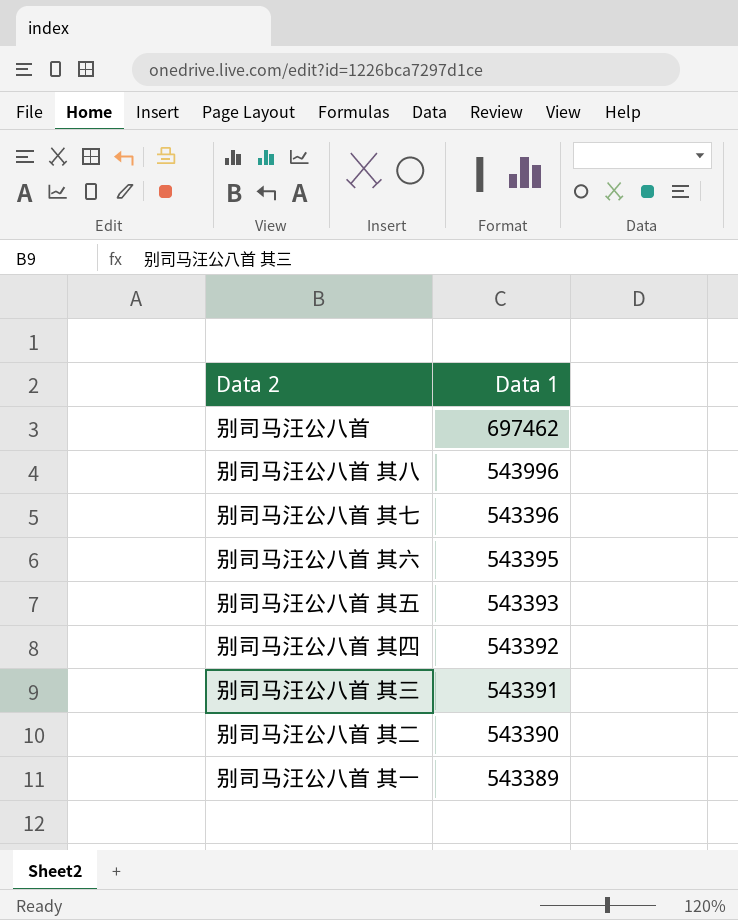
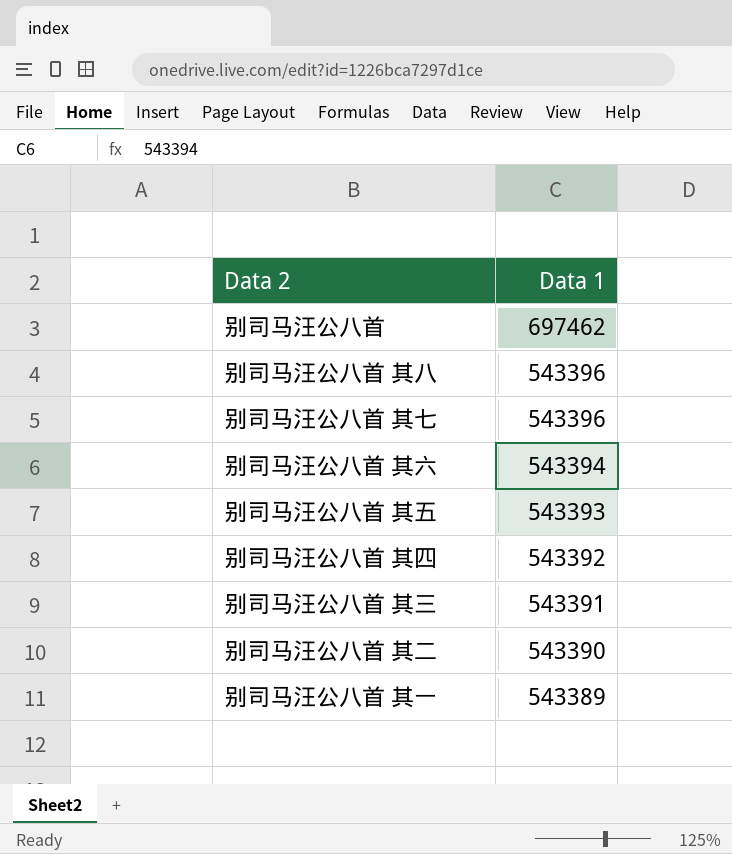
别司马汪公八首 其八 | Data 1: 543996 -> 543396
别司马汪公八首 其六 | Data 1: 543395 -> 543394

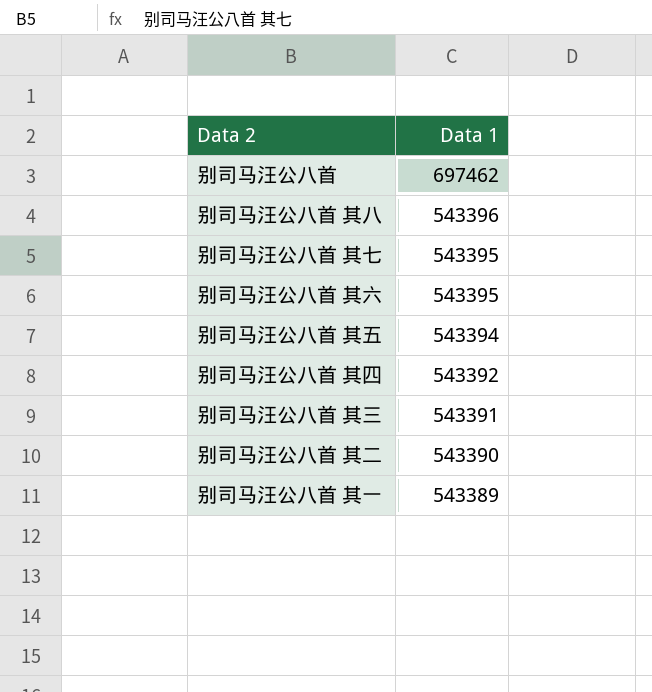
别司马汪公八首 其七 | Data 1: 543396 -> 543395
别司马汪公八首 其六 | Data 1: 543394 -> 543395
别司马汪公八首 其五 | Data 1: 543393 -> 543394

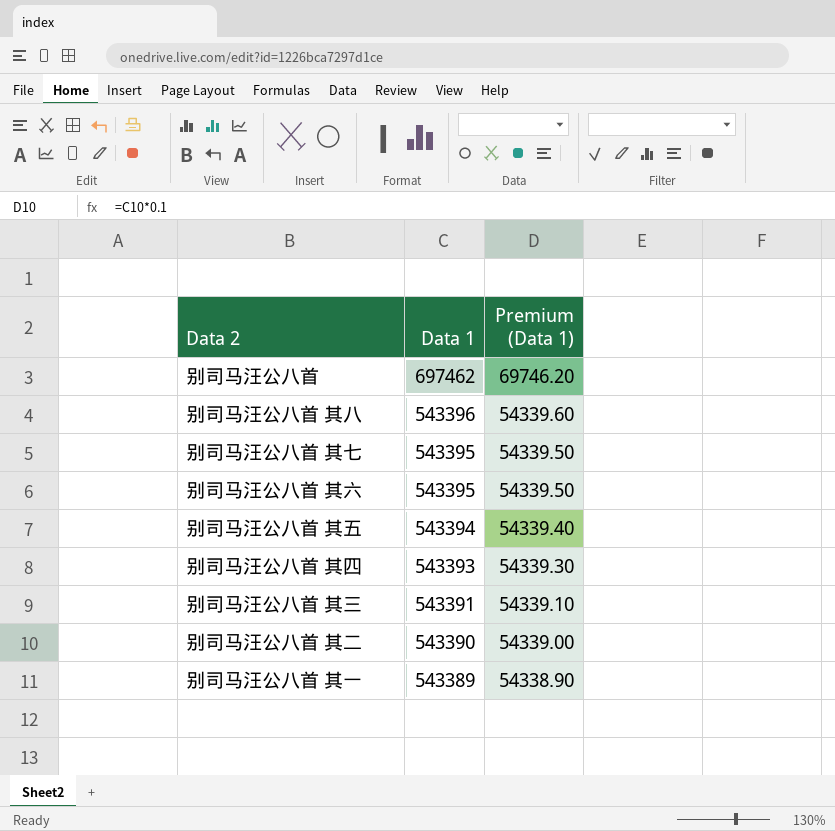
column Premium (Data 1) | formula: none -> [Data 1] * 0.1
别司马汪公八首 其四 | Data 1: 543392 -> 543393

